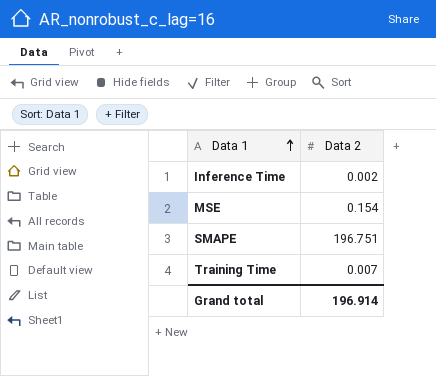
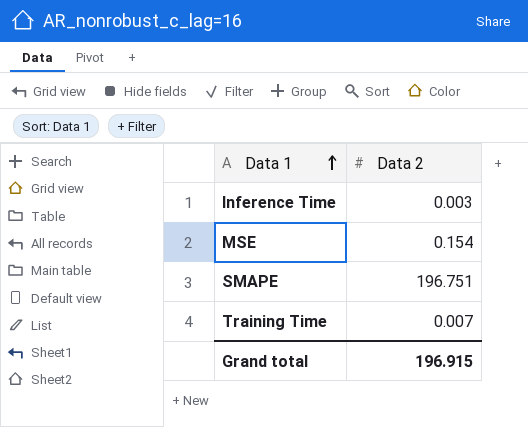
Inference Time | Data 2: 0.002 -> 0.003
Grand total | Data 2: 196.914 -> 196.915

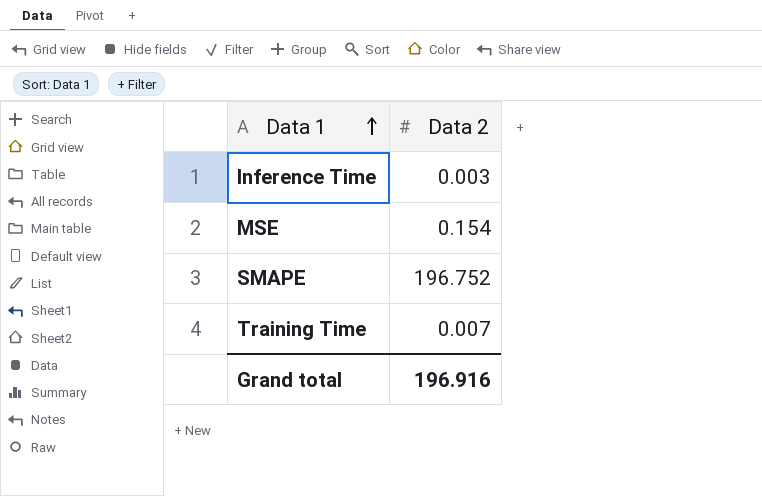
SMAPE | Data 2: 196.751 -> 196.752
Grand total | Data 2: 196.915 -> 196.916

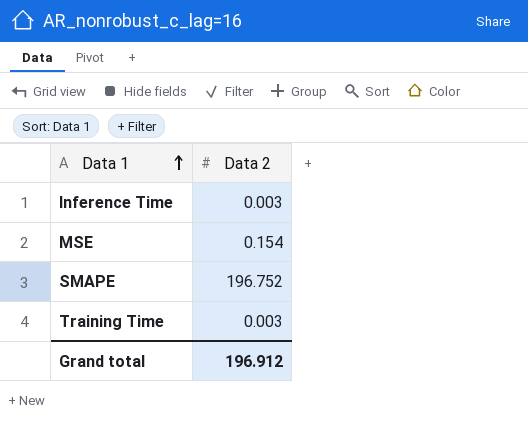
Training Time | Data 2: 0.007 -> 0.003
Grand total | Data 2: 196.916 -> 196.912

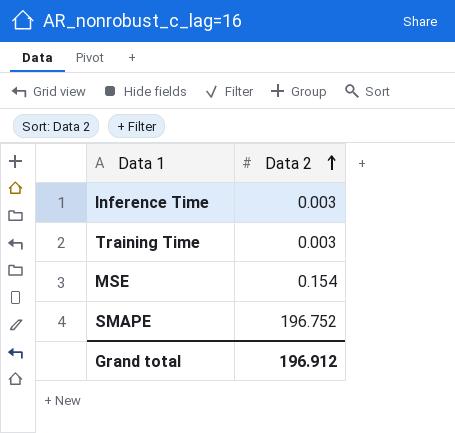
row order: Data 1 ascending -> Data 2 ascending

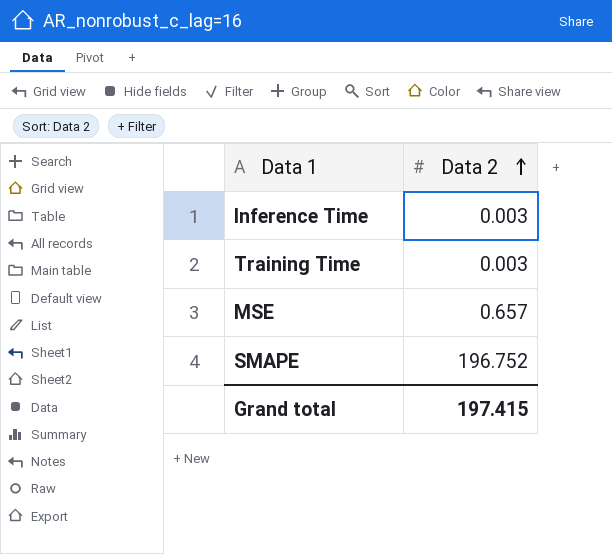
MSE | Data 2: 0.154 -> 0.657
Grand total | Data 2: 196.912 -> 197.415

